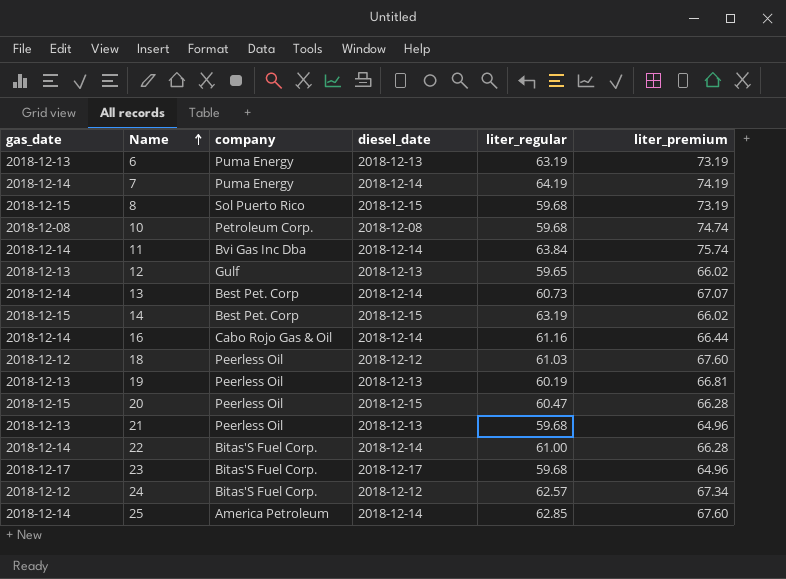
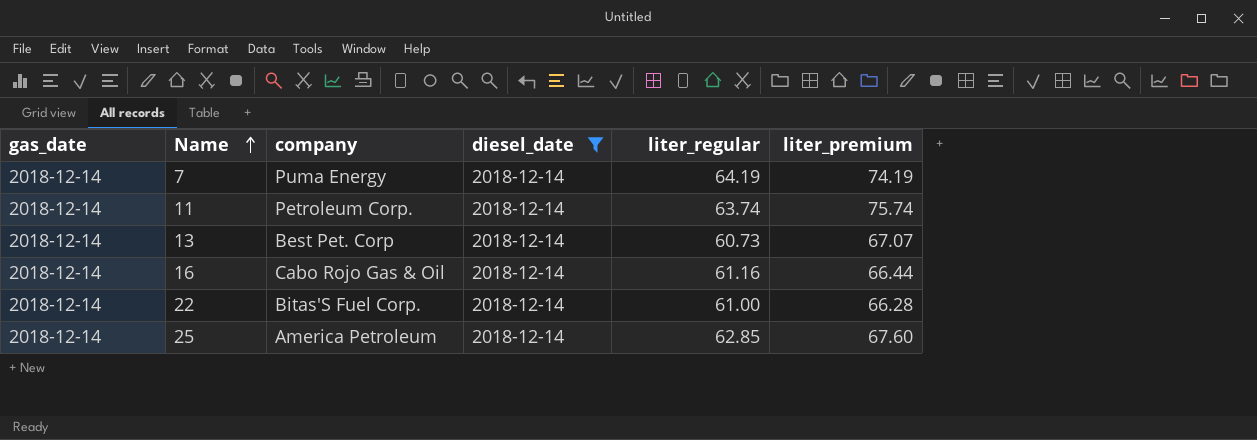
filter: none -> diesel_date = 2018-12-14
11 | company: Bvi Gas Inc Dba -> Petroleum Corp.
11 | liter_regular: 63.84 -> 63.74

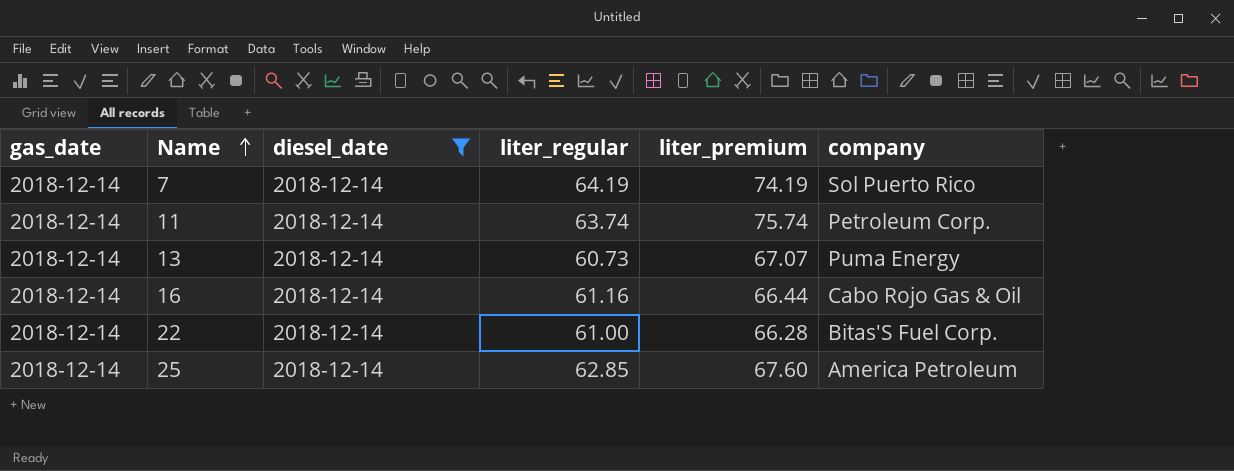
column company | position: 3 -> 6
7 | company: Puma Energy -> Sol Puerto Rico
13 | company: Best Pet. Corp -> Puma Energy

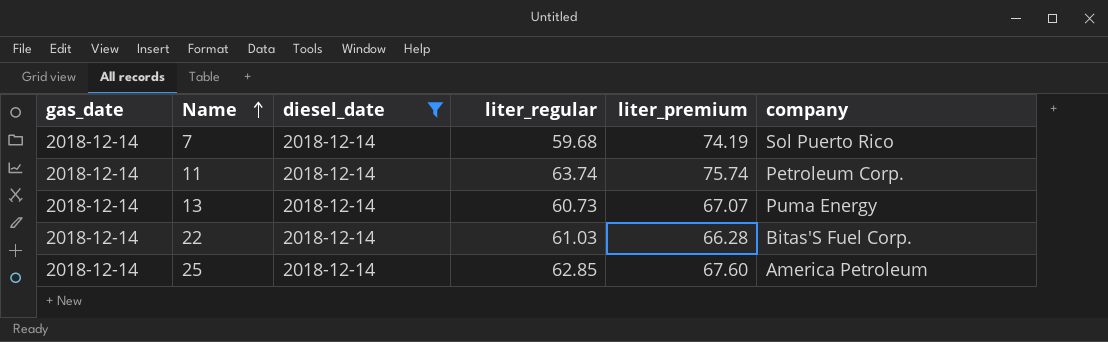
row 16: 2018-12-14 | 2018-12-14 | 61.16 | 66.44 | Cabo Rojo Gas & Oil -> none
7 | liter_regular: 64.19 -> 59.68
22 | liter_regular: 61.00 -> 61.03

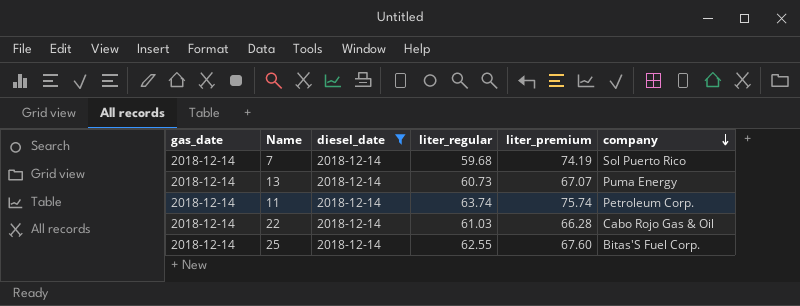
row order: Name ascending -> company descending
22 | company: Bitas'S Fuel Corp. -> Cabo Rojo Gas & Oil
25 | liter_regular: 62.85 -> 62.55
25 | company: America Petroleum -> Bitas'S Fuel Corp.

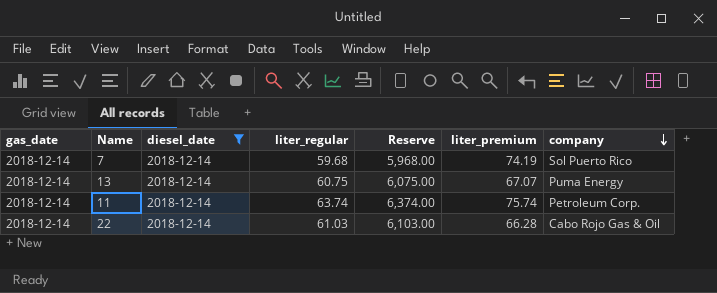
column Reserve | formula: none -> [liter_regular] * 100
row 25: 2018-12-14 | 2018-12-14 | 62.55 | 67.60 | Bitas'S Fuel Corp. -> none
13 | liter_regular: 60.73 -> 60.75

